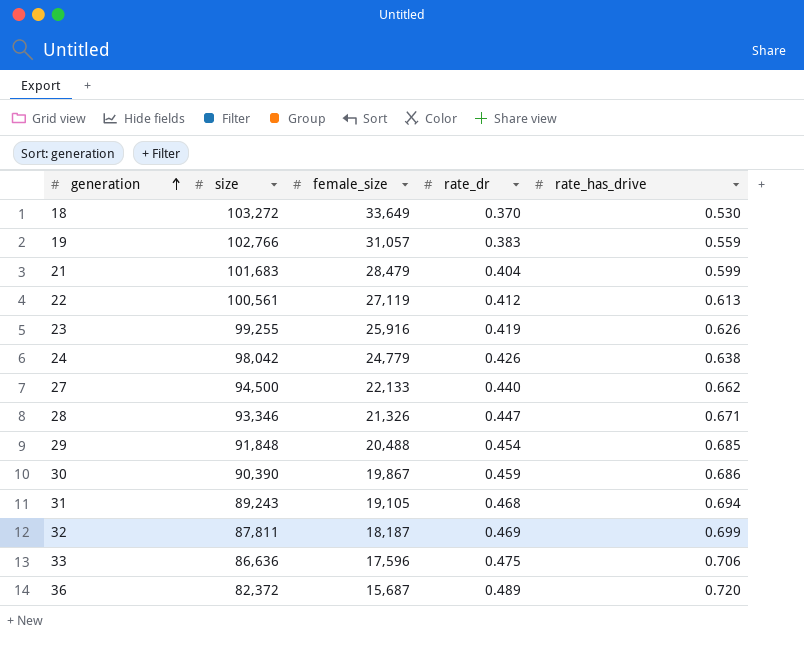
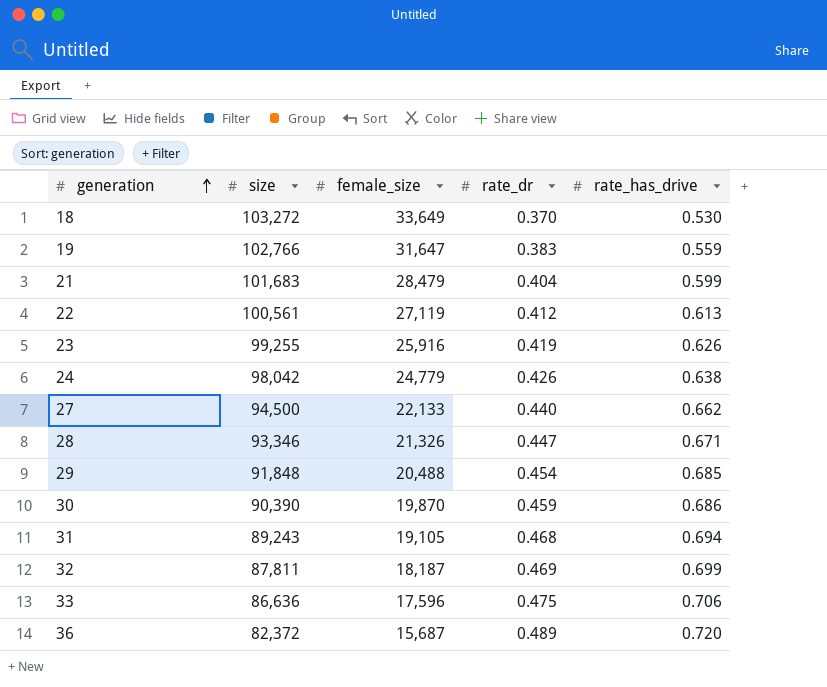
19 | female_size: 31,057 -> 31,647
30 | female_size: 19,867 -> 19,870

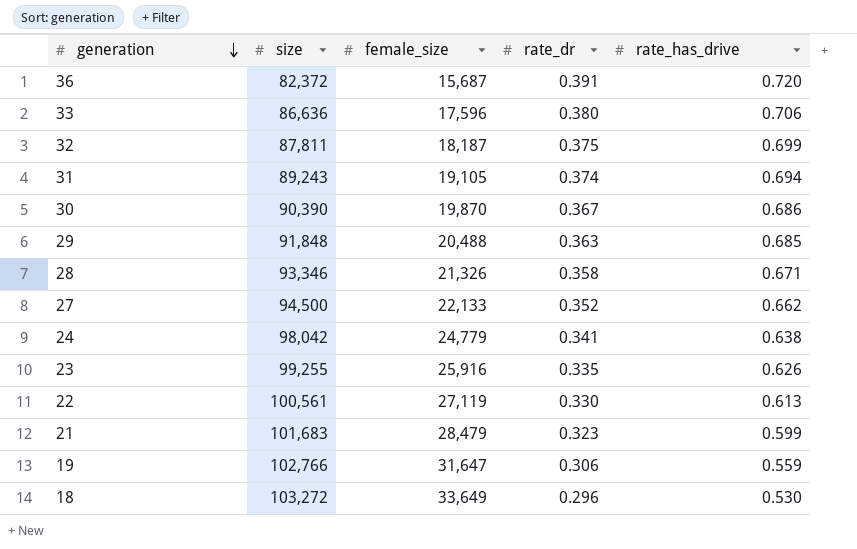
row order: generation ascending -> generation descending
36 | rate_dr: 0.489 -> 0.391
33 | rate_dr: 0.475 -> 0.380
32 | rate_dr: 0.469 -> 0.375
31 | rate_dr: 0.468 -> 0.374
30 | rate_dr: 0.459 -> 0.367
29 | rate_dr: 0.454 -> 0.363
28 | rate_dr: 0.447 -> 0.358
27 | rate_dr: 0.440 -> 0.352
24 | rate_dr: 0.426 -> 0.341
23 | rate_dr: 0.419 -> 0.335
22 | rate_dr: 0.412 -> 0.330
21 | rate_dr: 0.404 -> 0.323
19 | rate_dr: 0.383 -> 0.306
18 | rate_dr: 0.370 -> 0.296

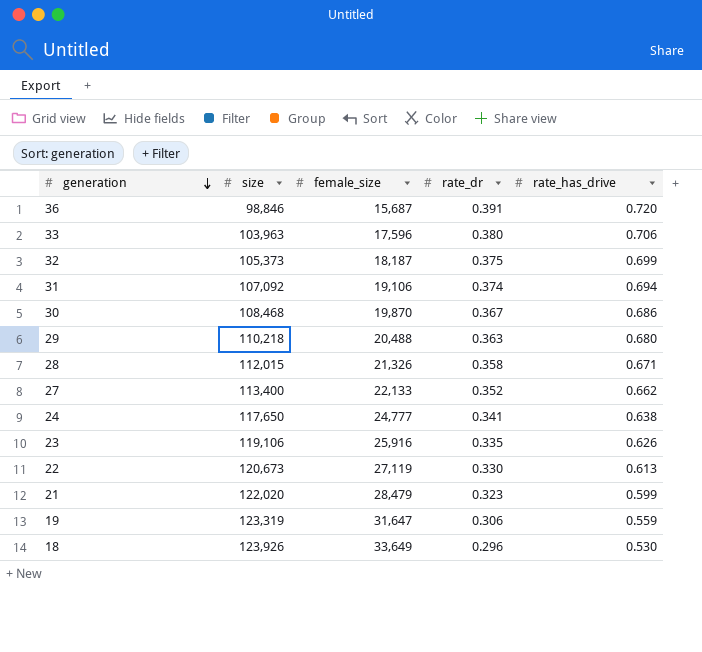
36 | size: 82,372 -> 98,846
33 | size: 86,636 -> 103,963
32 | size: 87,811 -> 105,373
31 | size: 89,243 -> 107,092
31 | female_size: 19,105 -> 19,106
30 | size: 90,390 -> 108,468
29 | size: 91,848 -> 110,218
29 | rate_has_drive: 0.685 -> 0.680
28 | size: 93,346 -> 112,015
27 | size: 94,500 -> 113,400
24 | size: 98,042 -> 117,650
24 | female_size: 24,779 -> 24,777
23 | size: 99,255 -> 119,106
22 | size: 100,561 -> 120,673
21 | size: 101,683 -> 122,020
19 | size: 102,766 -> 123,319
18 | size: 103,272 -> 123,926

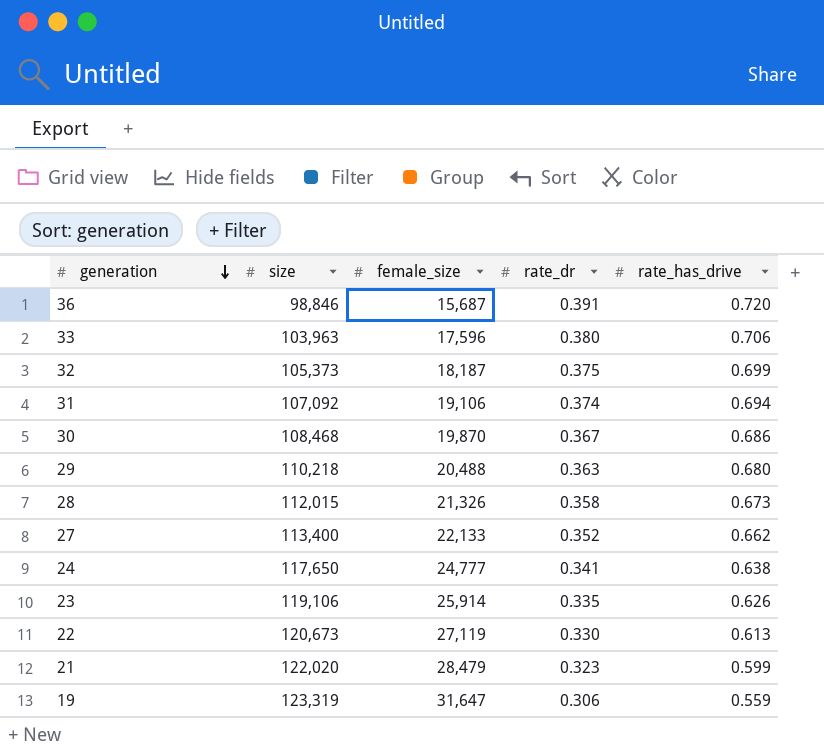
row 18: 123,926 | 33,649 | 0.296 | 0.530 -> none
28 | rate_has_drive: 0.671 -> 0.673
23 | female_size: 25,916 -> 25,914

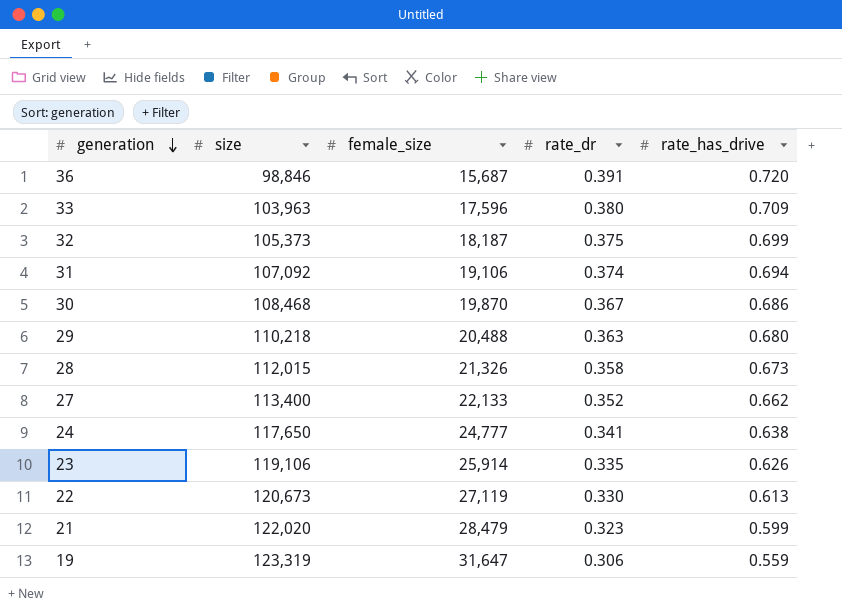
33 | rate_has_drive: 0.706 -> 0.709

